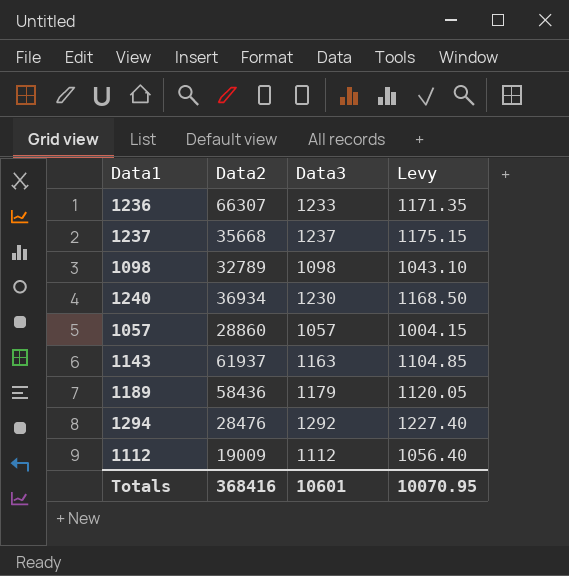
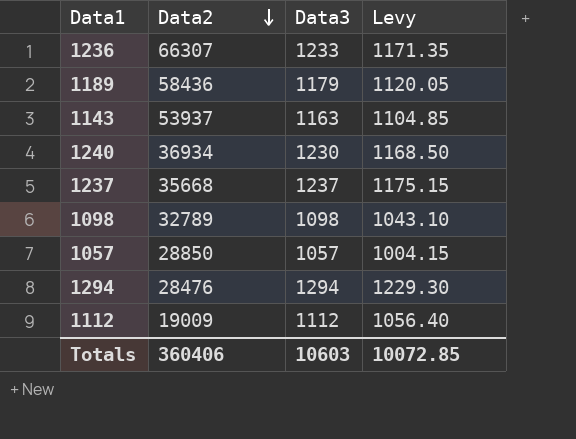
row order: none -> Data2 descending
1143 | Data2: 61937 -> 53937
1057 | Data2: 28860 -> 28850
1294 | Data3: 1292 -> 1294
1294 | Levy: 1227.40 -> 1229.30
Totals | Data2: 368416 -> 360406
Totals | Data3: 10601 -> 10603
Totals | Levy: 10070.95 -> 10072.85

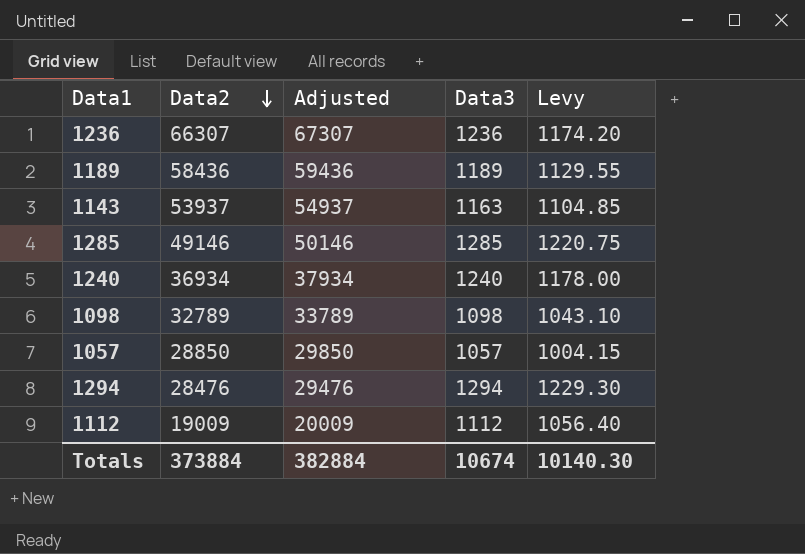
column Adjusted | formula: none -> [Data2] + 1000
row 1237: 35668 | 1237 | 1175.15 -> none
1236 | Data3: 1233 -> 1236
1236 | Levy: 1171.35 -> 1174.20
1189 | Data3: 1179 -> 1189
1189 | Levy: 1120.05 -> 1129.55
row 1285: none -> 49146 | 50146 | 1285 | 1220.75
1240 | Data3: 1230 -> 1240
1240 | Levy: 1168.50 -> 1178.00
Totals | Data2: 360406 -> 373884
Totals | Data3: 10603 -> 10674
Totals | Levy: 10072.85 -> 10140.30

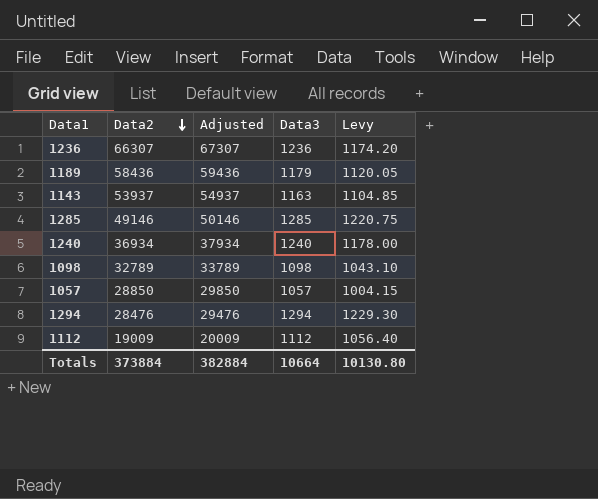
1189 | Data3: 1189 -> 1179
1189 | Levy: 1129.55 -> 1120.05
Totals | Data3: 10674 -> 10664
Totals | Levy: 10140.30 -> 10130.80

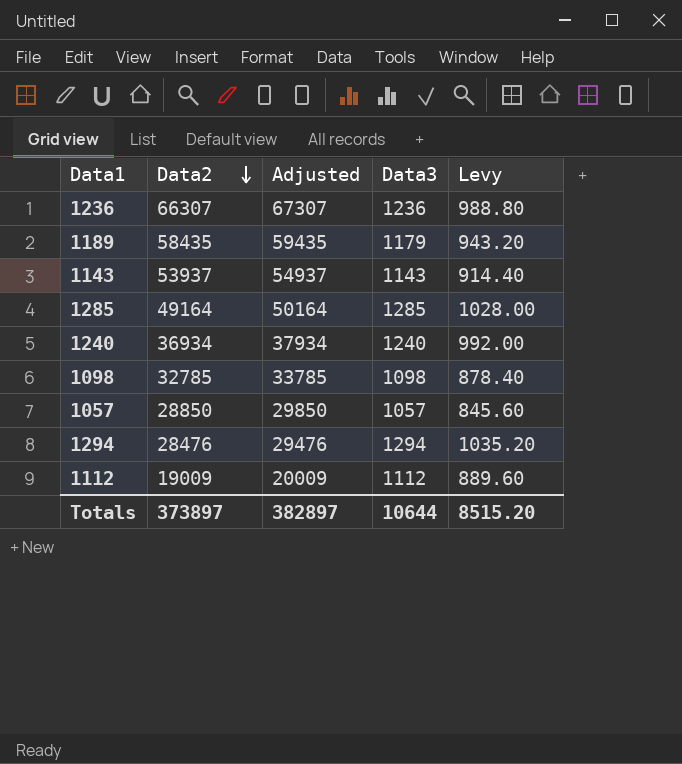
column Levy | formula: [Data3] * 0.95 -> [Data3] * 0.8
1189 | Data2: 58436 -> 58435
1189 | Adjusted: 59436 -> 59435
1143 | Data3: 1163 -> 1143
1285 | Data2: 49146 -> 49164
1285 | Adjusted: 50146 -> 50164
1098 | Data2: 32789 -> 32785
1098 | Adjusted: 33789 -> 33785
Totals | Data2: 373884 -> 373897
Totals | Adjusted: 382884 -> 382897
Totals | Data3: 10664 -> 10644
Totals | Levy: 10130.80 -> 8515.20

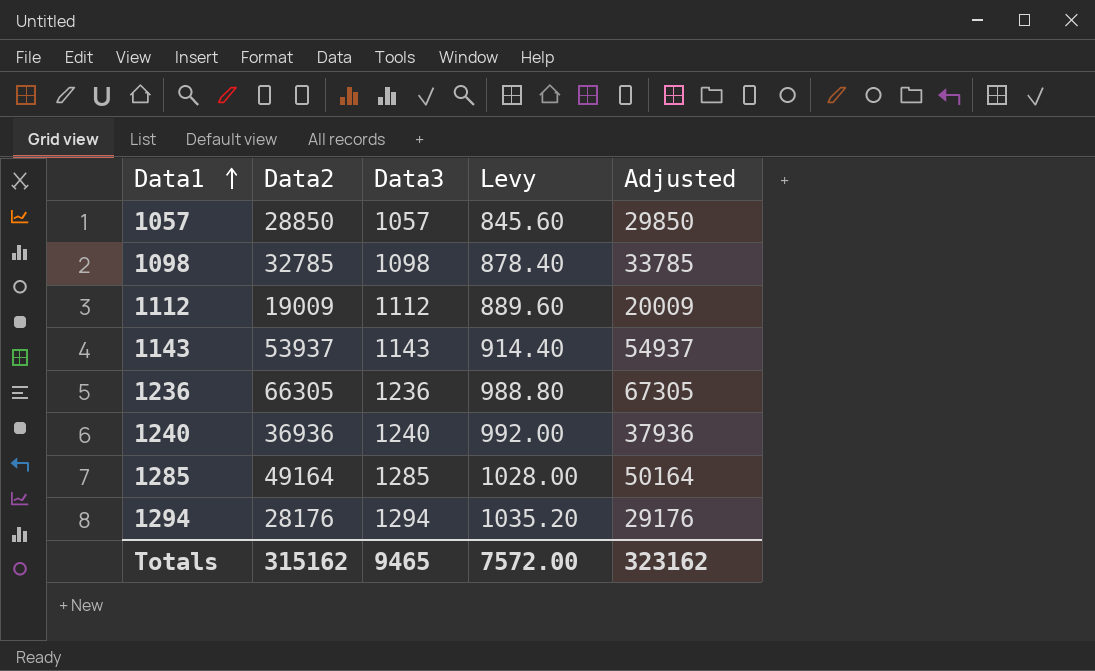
row order: Data2 descending -> Data1 ascending
column Adjusted | position: 3 -> 5
row 1189: 58435 | 59435 | 1179 | 943.20 -> none
1236 | Data2: 66307 -> 66305
1236 | Adjusted: 67307 -> 67305
1240 | Data2: 36934 -> 36936
1240 | Adjusted: 37934 -> 37936
1294 | Data2: 28476 -> 28176
1294 | Adjusted: 29476 -> 29176
Totals | Data2: 373897 -> 315162
Totals | Data3: 10644 -> 9465
Totals | Levy: 8515.20 -> 7572.00
Totals | Adjusted: 382897 -> 323162

